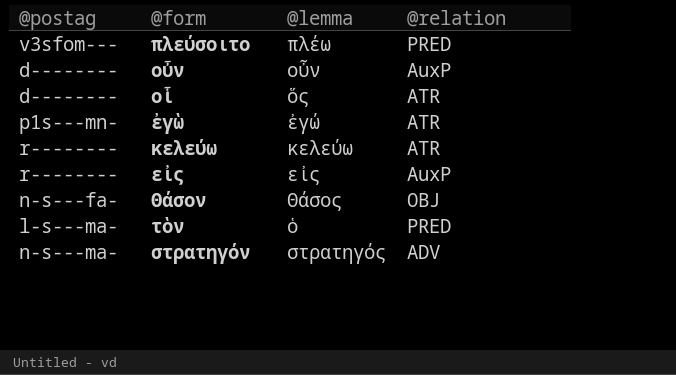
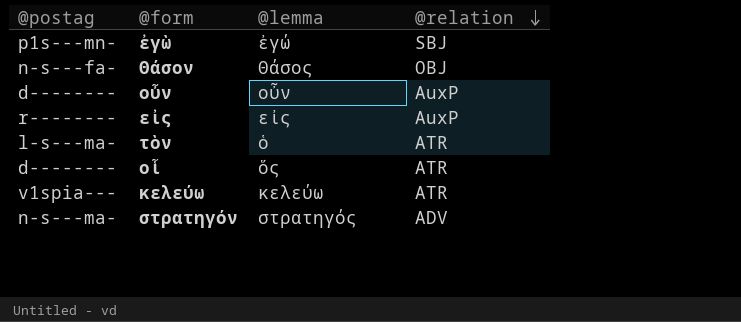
row order: none -> @relation descending
row πλεύσοιτο: v3sfom--- | πλέω | PRED -> none
ἐγὼ | @relation: ATR -> SBJ
τὸν | @relation: PRED -> ATR
κελεύω | @postag: r-------- -> v1spia---

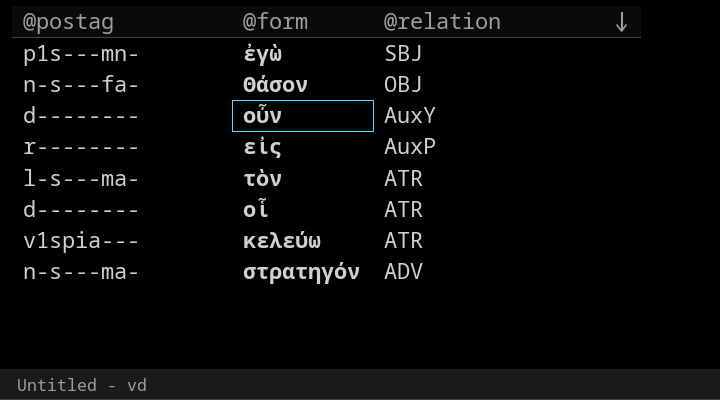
column @lemma | position: 3 -> none
οὖν | @relation: AuxP -> AuxY

